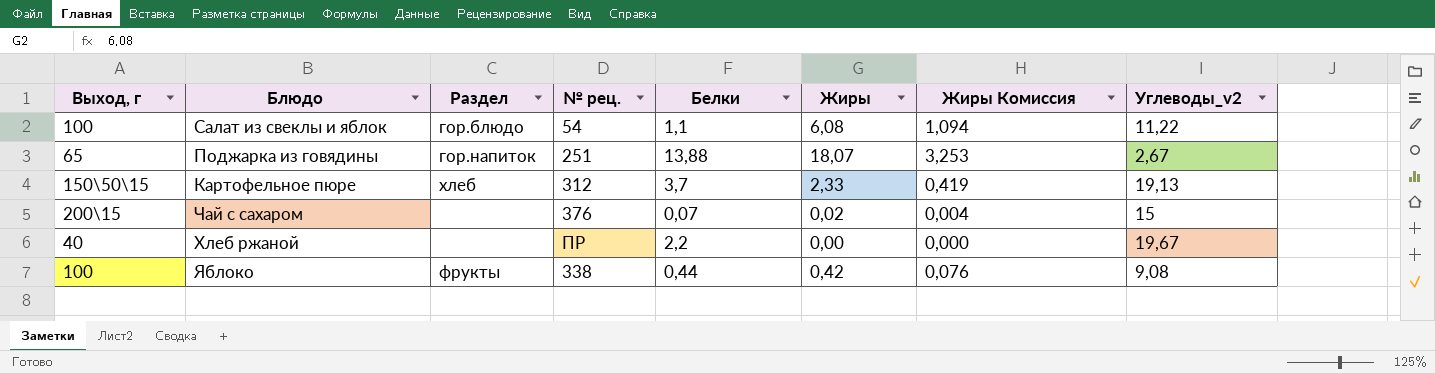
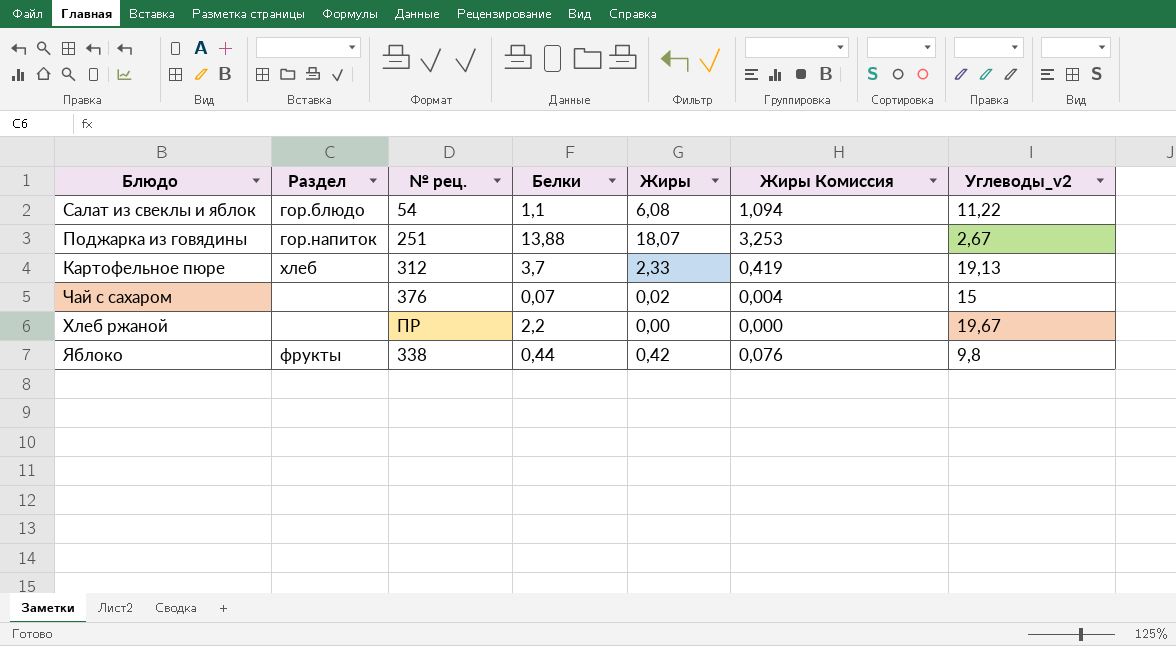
column Выход, г | position: 1 -> none
Яблоко | Углеводы_v2: 9,08 -> 9,8

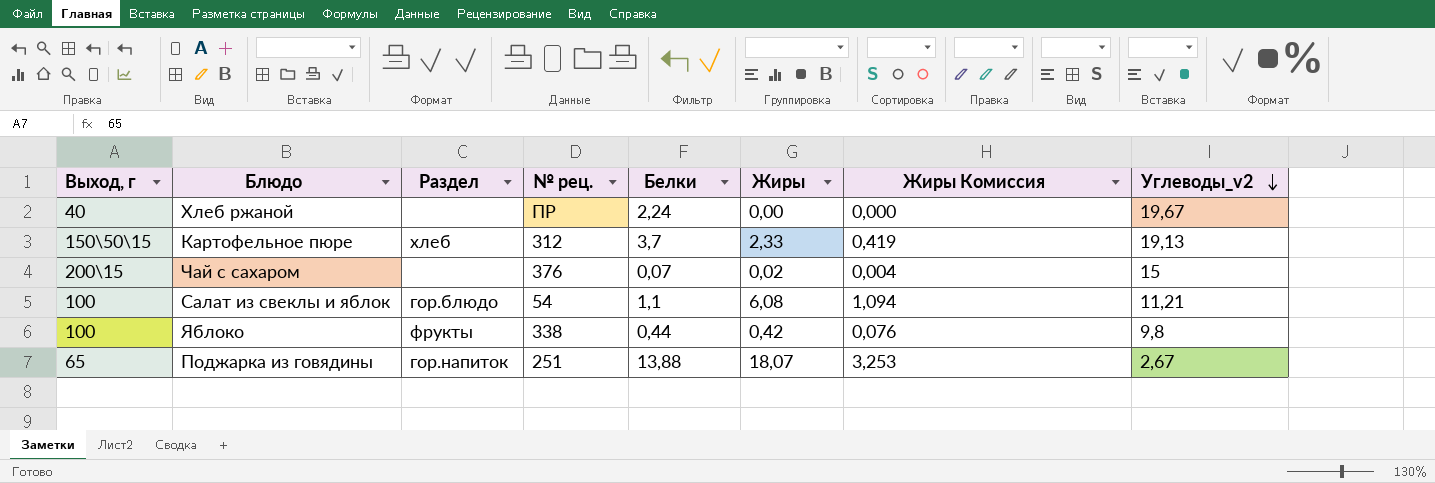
row order: none -> Углеводы_v2 descending
column Выход, г | position: none -> 1
Хлеб ржаной | Белки: 2,2 -> 2,24
Салат из свеклы и яблок | Углеводы_v2: 11,22 -> 11,21

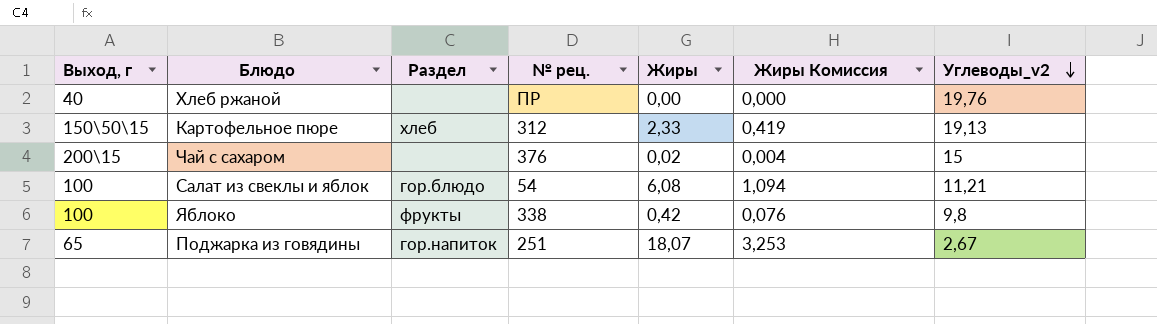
column Белки | position: 5 -> none
Хлеб ржаной | Углеводы_v2: 19,67 -> 19,76

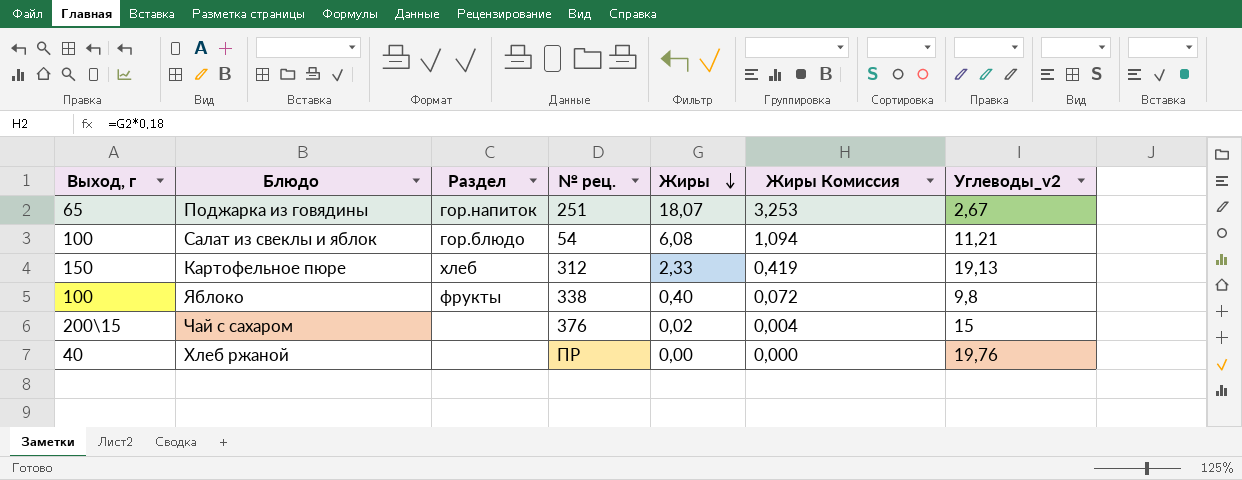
row order: Углеводы_v2 descending -> Жиры descending
Картофельное пюре | Выход, г: 150\50\15 -> 150
Яблоко | Жиры: 0,42 -> 0,40
Яблоко | Жиры Комиссия: 0,076 -> 0,072

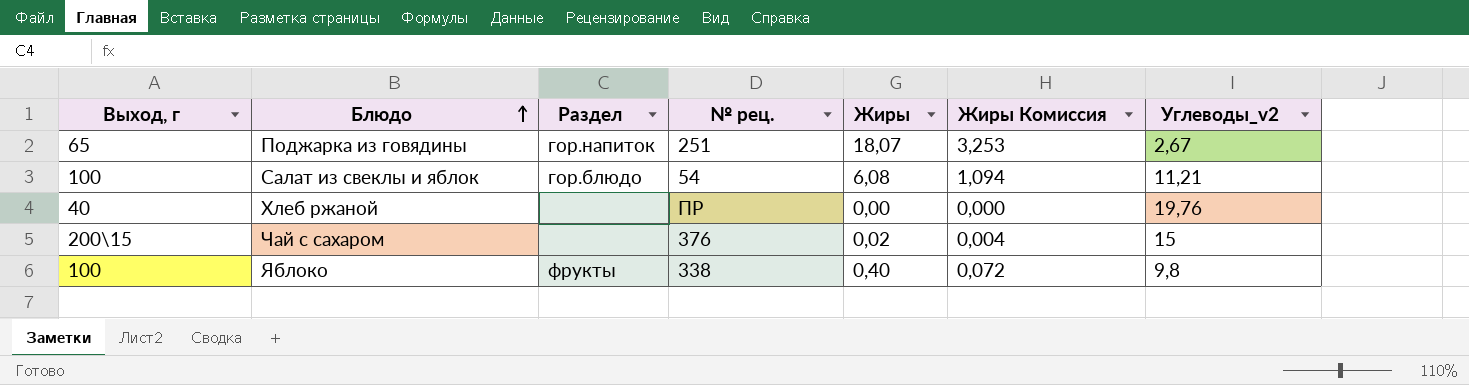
row order: Жиры descending -> Блюдо ascending
row Картофельное пюре: 150 | хлеб | 312 | 2,33 | 0,419 | 19,13 -> none

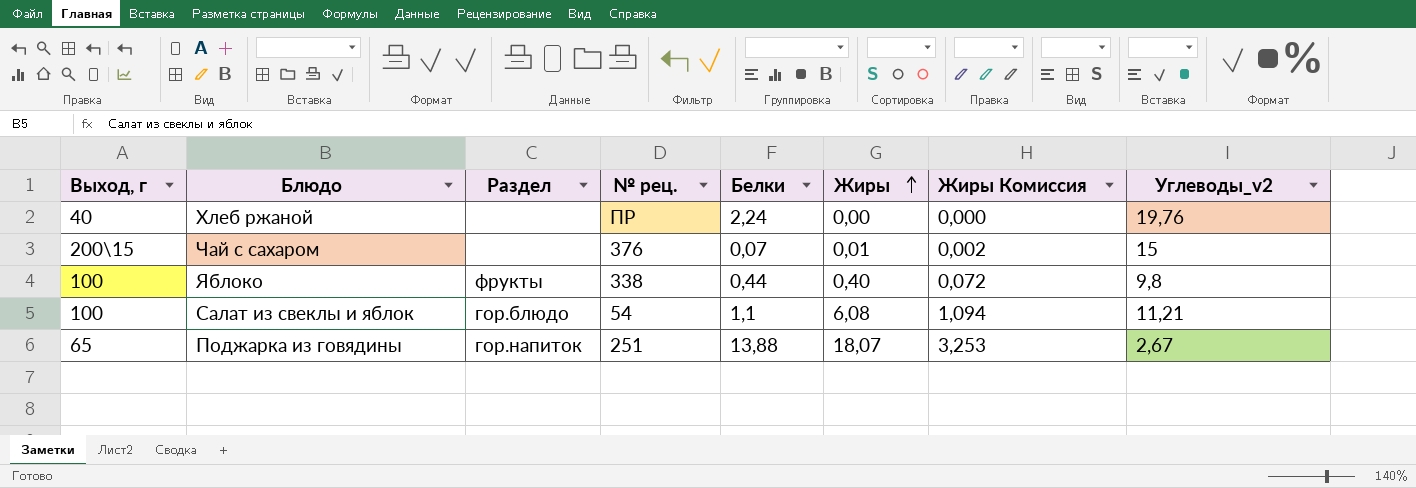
row order: Блюдо ascending -> Жиры ascending
column Белки | position: none -> 5
Чай с сахаром | Жиры: 0,02 -> 0,01
Чай с сахаром | Жиры Комиссия: 0,004 -> 0,002

